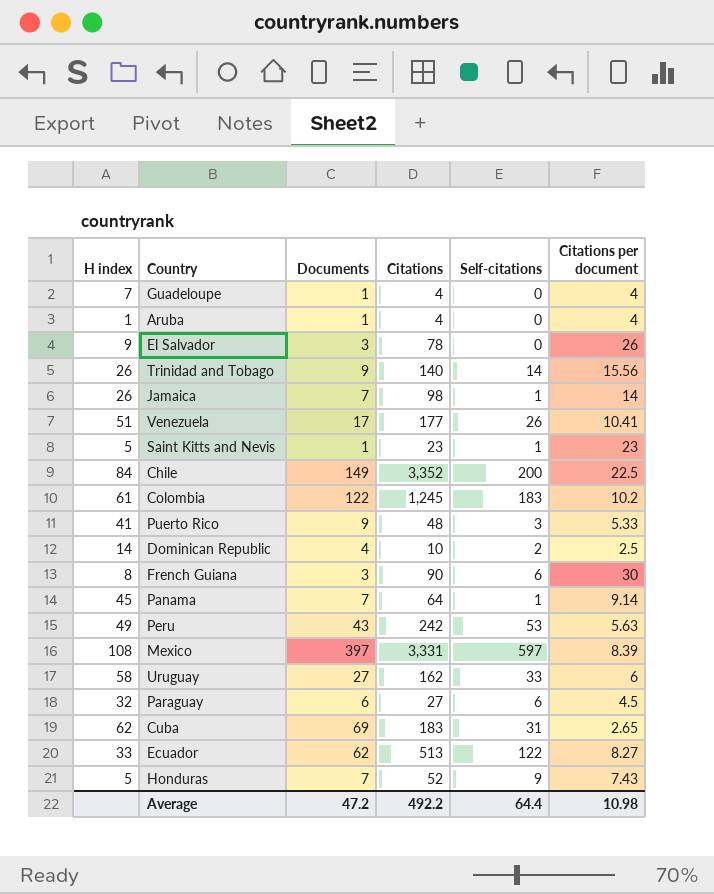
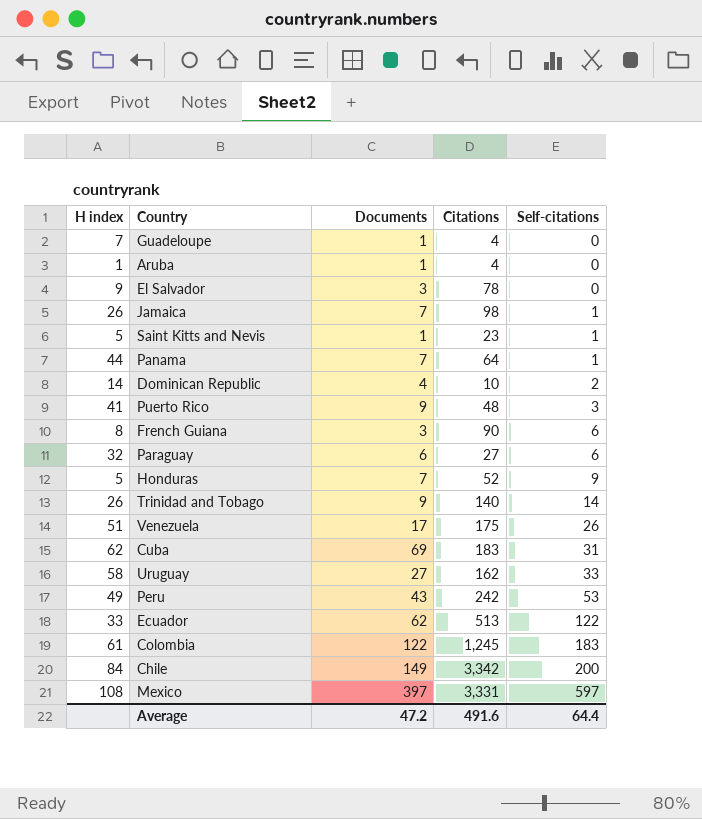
row order: none -> Self-citations ascending
column Citations per document | formula: [Citations] / [Documents] -> none
Panama | H index: 45 -> 44
Venezuela | Citations: 177 -> 175
Chile | Citations: 3,352 -> 3,342
Average | Citations: 492.2 -> 491.6

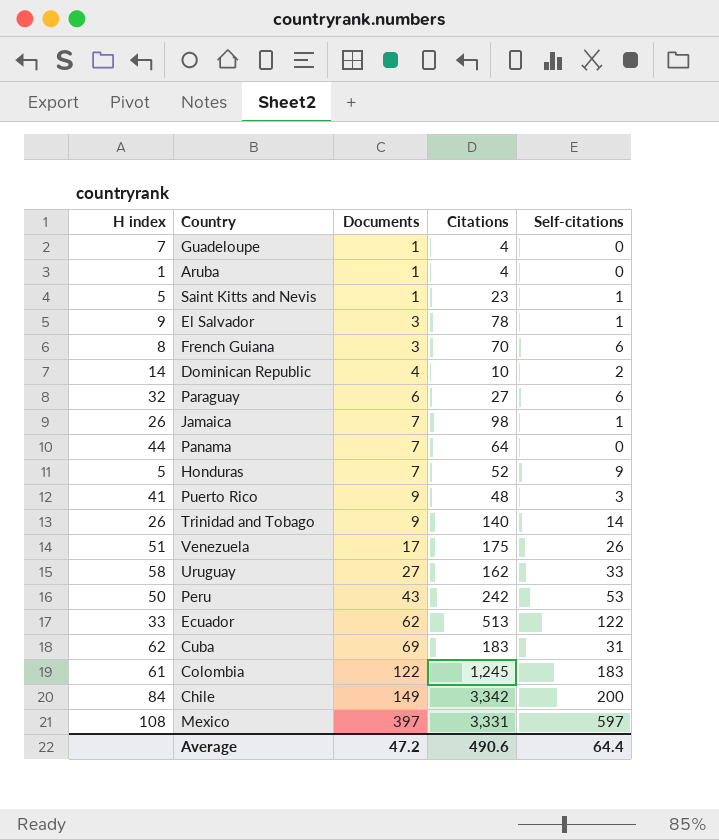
row order: Self-citations ascending -> Documents ascending
El Salvador | Self-citations: 0 -> 1
French Guiana | Citations: 90 -> 70
Panama | Self-citations: 1 -> 0
Peru | H index: 49 -> 50
Average | Citations: 491.6 -> 490.6

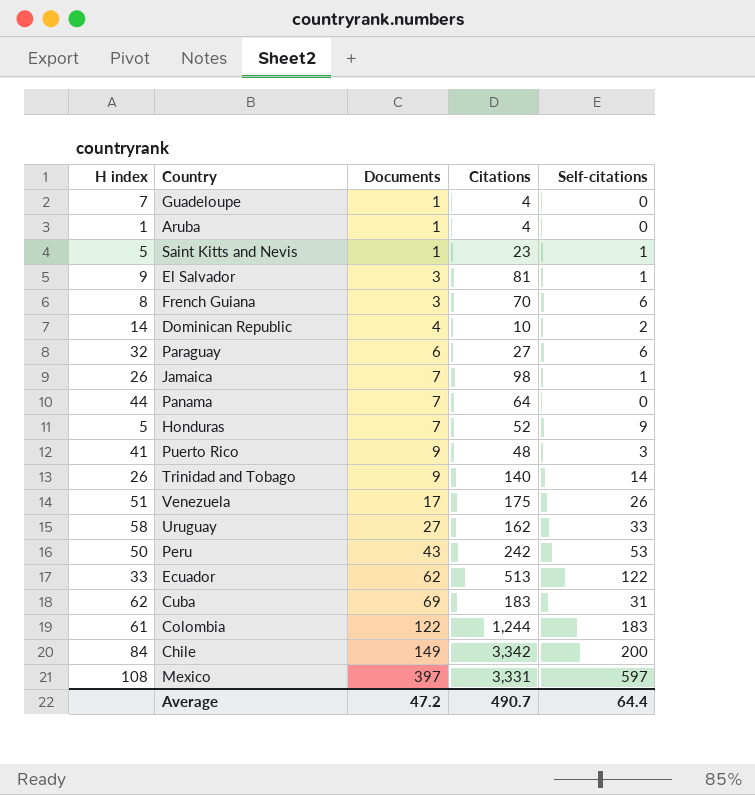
El Salvador | Citations: 78 -> 81
Colombia | Citations: 1,245 -> 1,244
Average | Citations: 490.6 -> 490.7

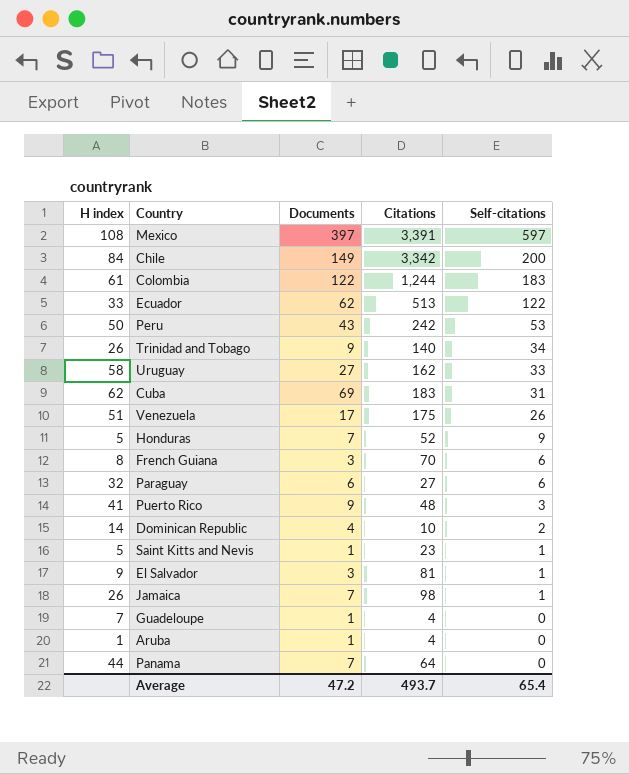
row order: Documents ascending -> Self-citations descending
Mexico | Citations: 3,331 -> 3,391
Trinidad and Tobago | Self-citations: 14 -> 34
Average | Citations: 490.7 -> 493.7
Average | Self-citations: 64.4 -> 65.4

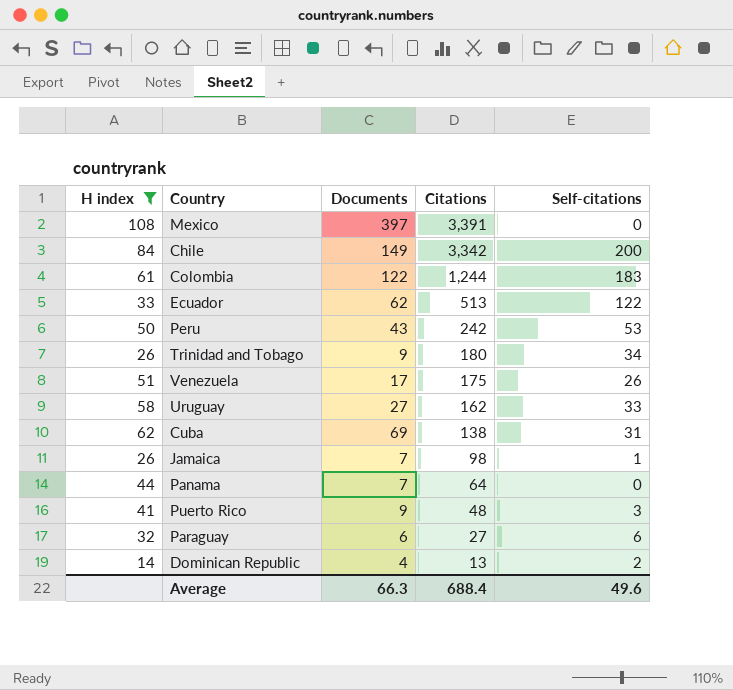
filter: none -> H index >= 14
row order: Self-citations descending -> Citations descending
Mexico | Self-citations: 597 -> 0
Trinidad and Tobago | Citations: 140 -> 180
Cuba | Citations: 183 -> 138
Dominican Republic | Citations: 10 -> 13
Average | Documents: 47.2 -> 66.3
Average | Citations: 493.7 -> 688.4
Average | Self-citations: 65.4 -> 49.6

